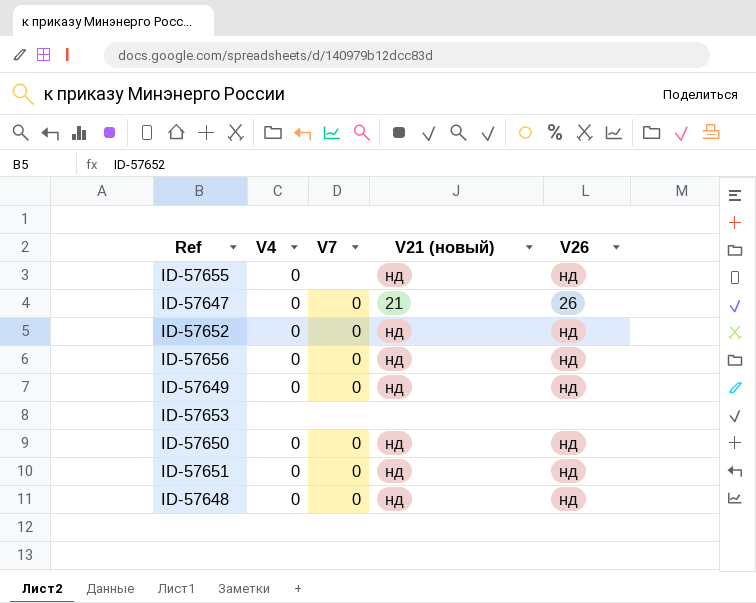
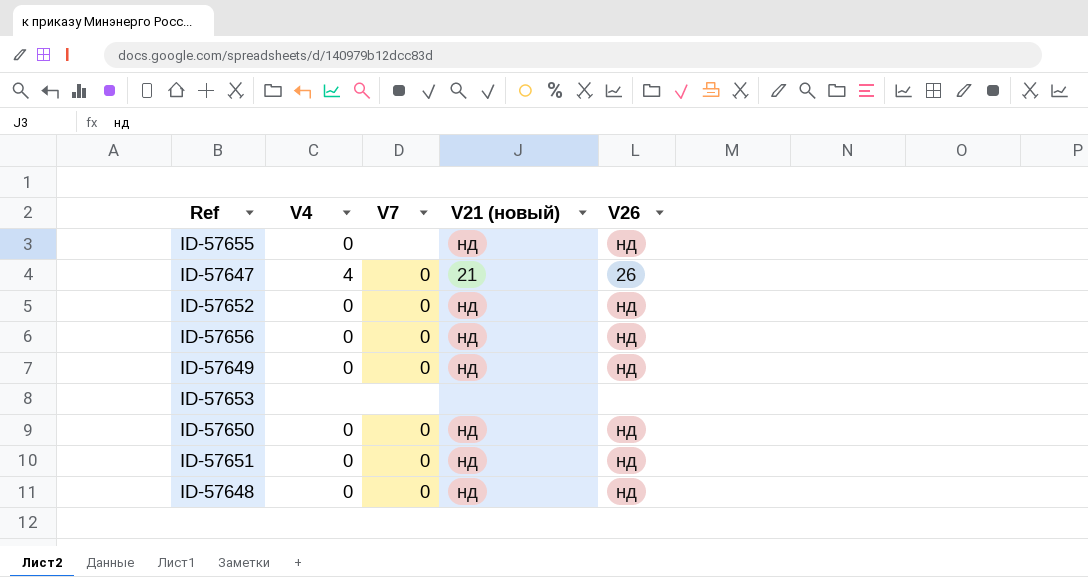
ID-57647 | V4: 0 -> 4

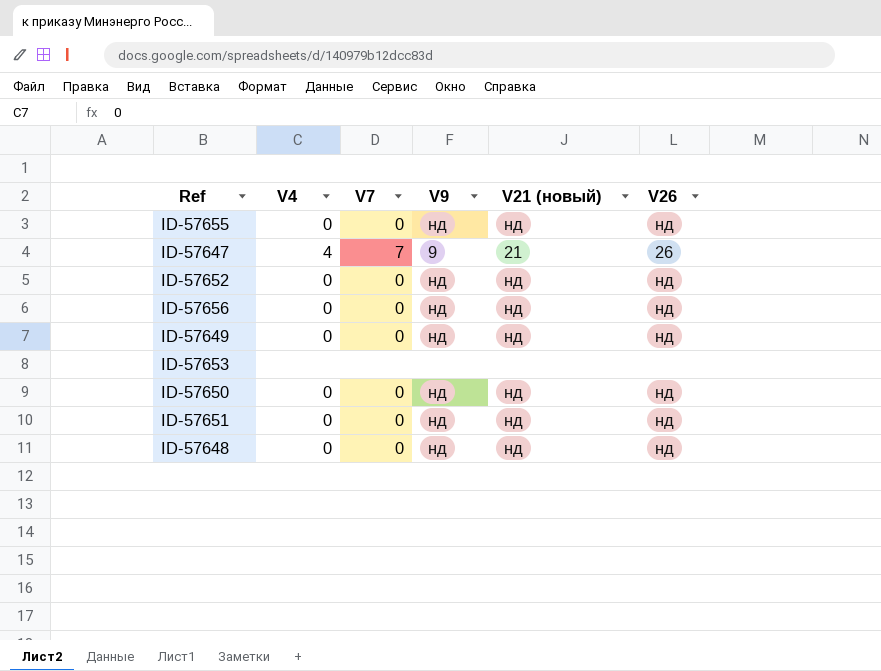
column V9 | position: none -> 4
ID-57655 | V7: none -> 0
ID-57647 | V7: 0 -> 7

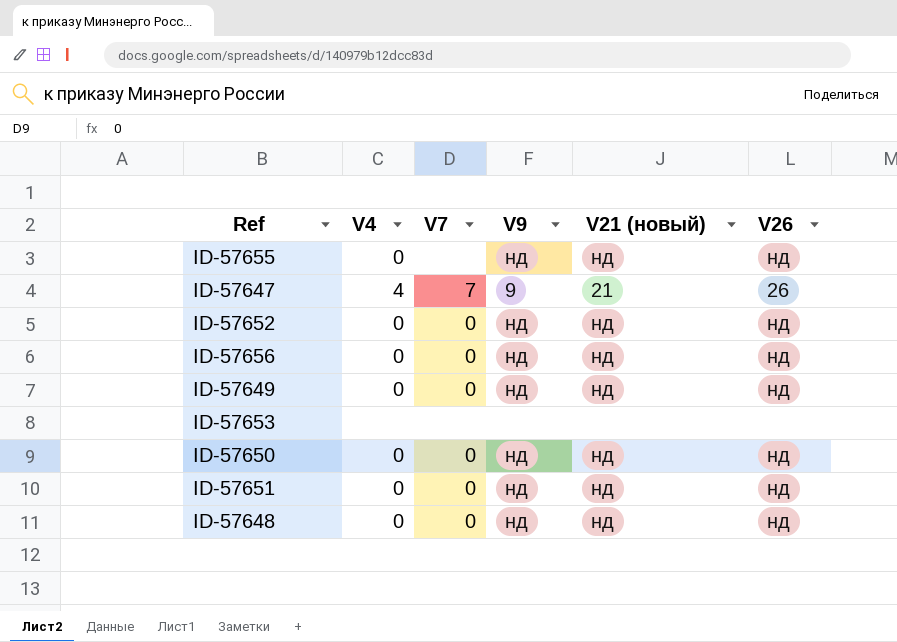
ID-57655 | V7: 0 -> none

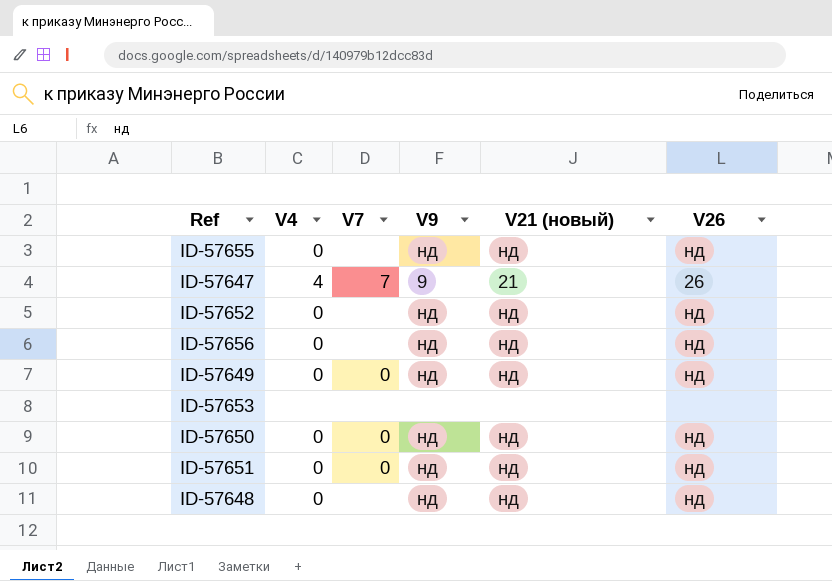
ID-57652 | V7: 0 -> none
ID-57656 | V7: 0 -> none
ID-57648 | V7: 0 -> none

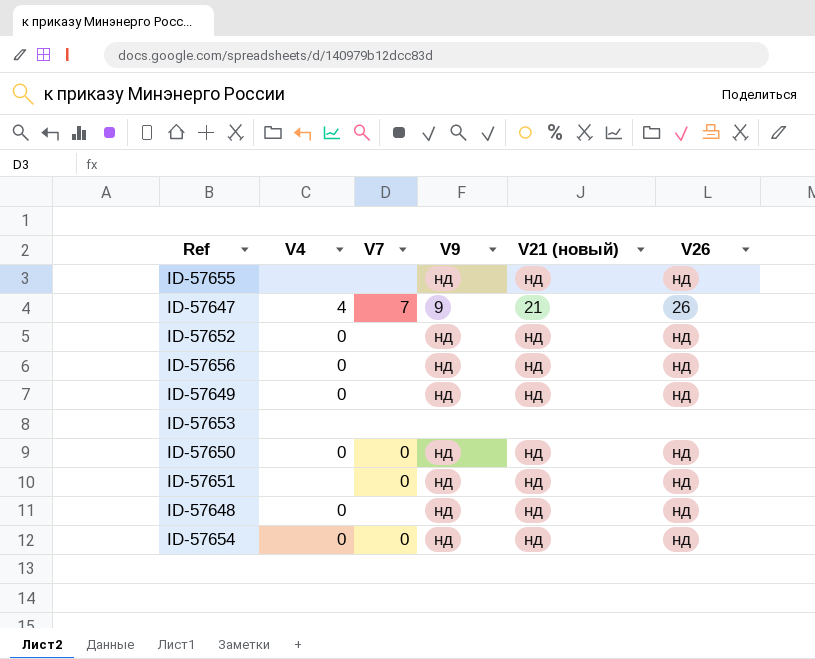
ID-57655 | V4: 0 -> none
ID-57649 | V7: 0 -> none
ID-57651 | V4: 0 -> none
row ID-57654: none -> 0 | 0 | нд | нд | нд

